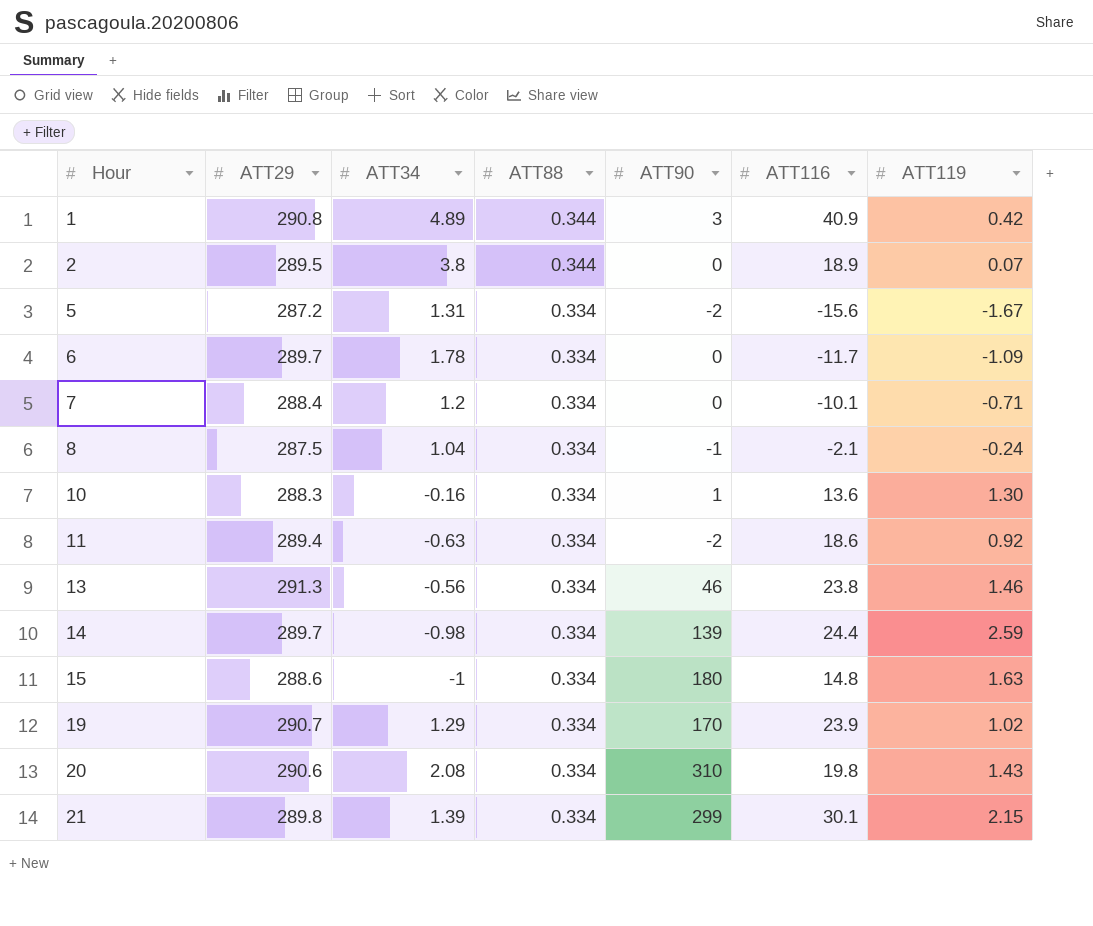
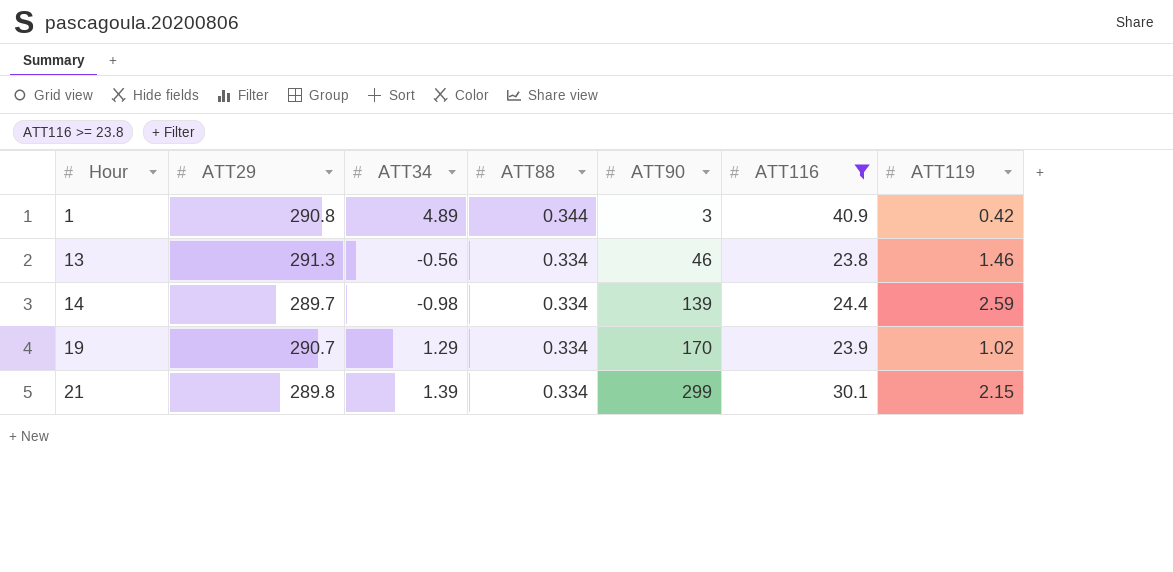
filter: none -> ATT116 >= 23.8

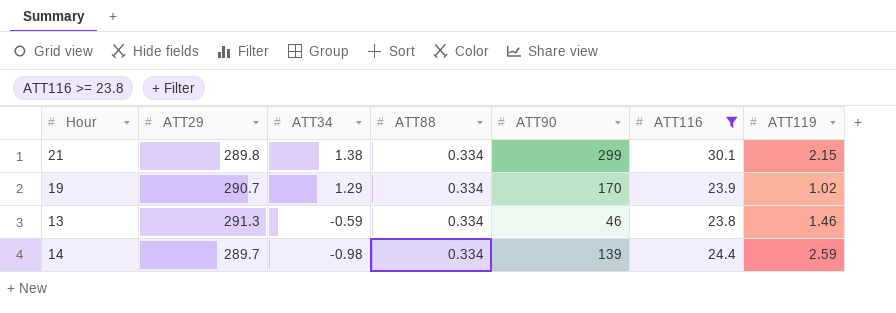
row order: Hour ascending -> ATT34 descending
row 1: 290.8 | 4.89 | 0.344 | 3 | 40.9 | 0.42 -> none
21 | ATT34: 1.39 -> 1.38
13 | ATT34: -0.56 -> -0.59

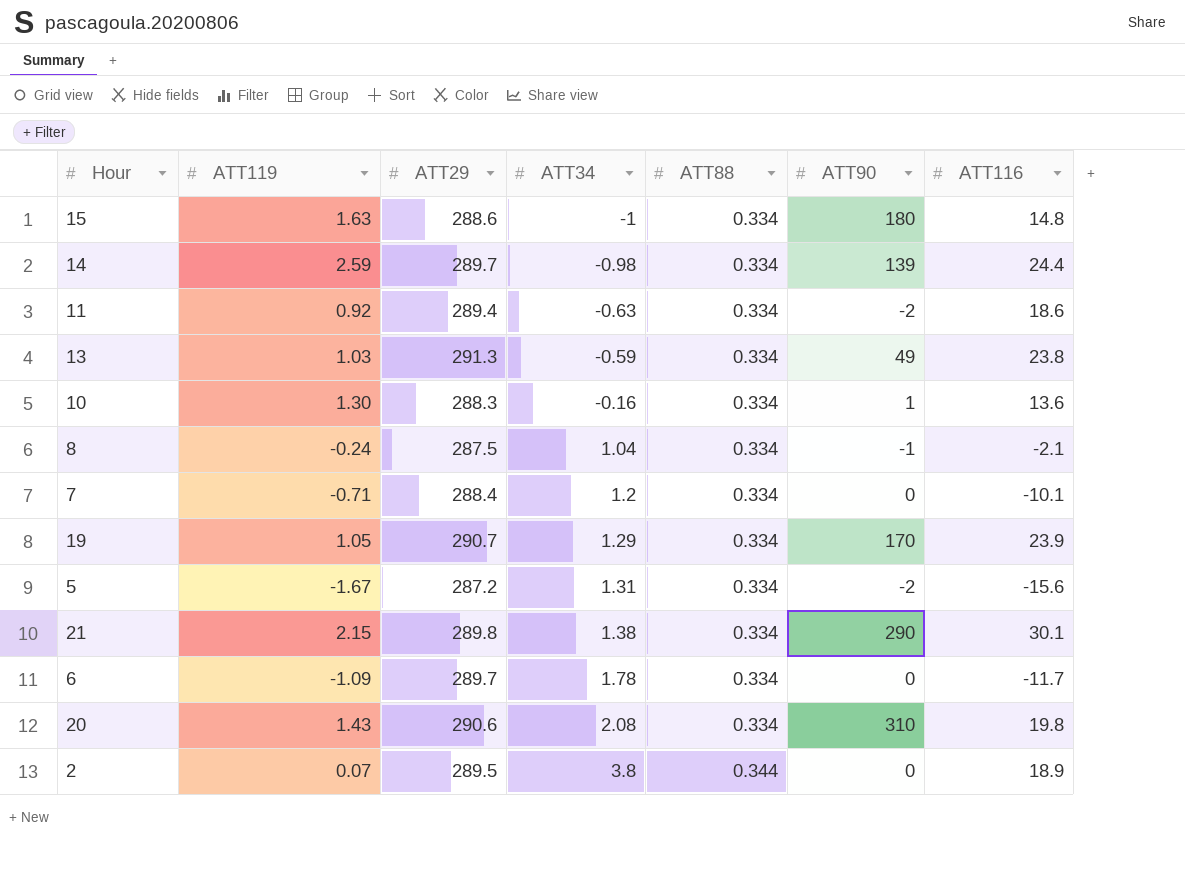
filter: ATT116 >= 23.8 -> none
row order: ATT34 descending -> ATT34 ascending
column ATT119 | position: 7 -> 2
13 | ATT119: 1.46 -> 1.03
13 | ATT90: 46 -> 49
19 | ATT119: 1.02 -> 1.05
21 | ATT90: 299 -> 290

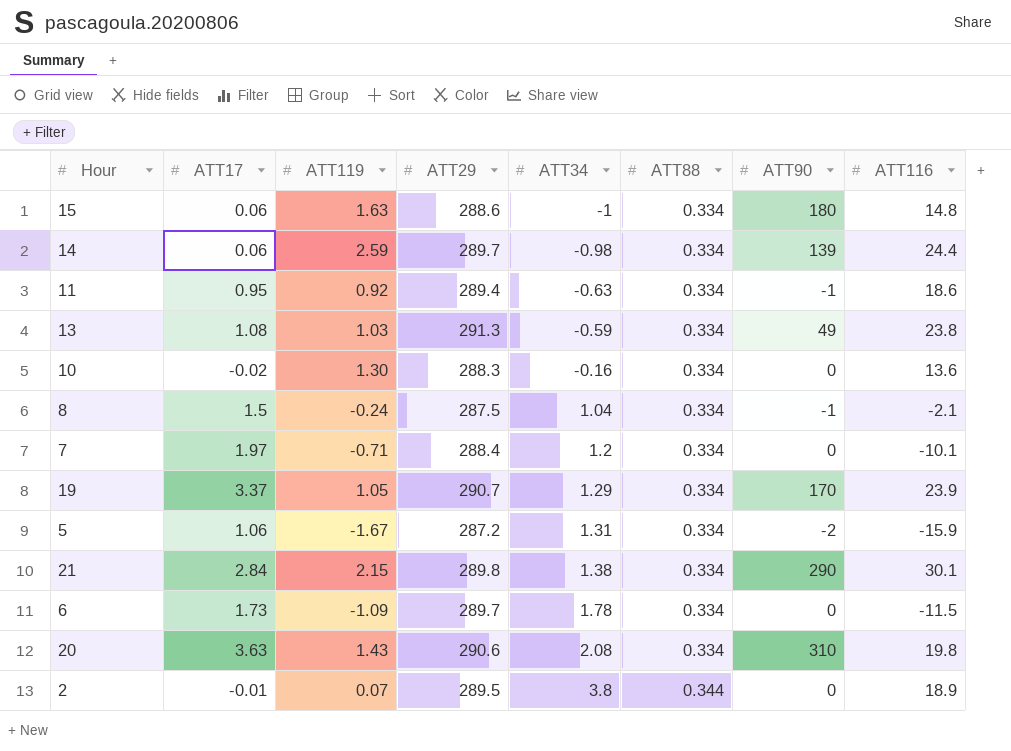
column ATT17 | position: none -> 2
11 | ATT90: -2 -> -1
10 | ATT90: 1 -> 0
5 | ATT116: -15.6 -> -15.9
6 | ATT116: -11.7 -> -11.5

